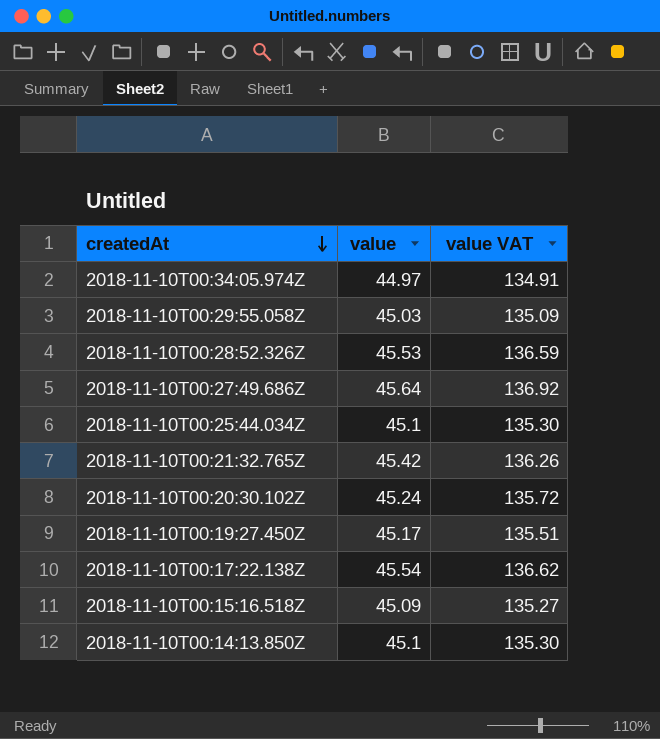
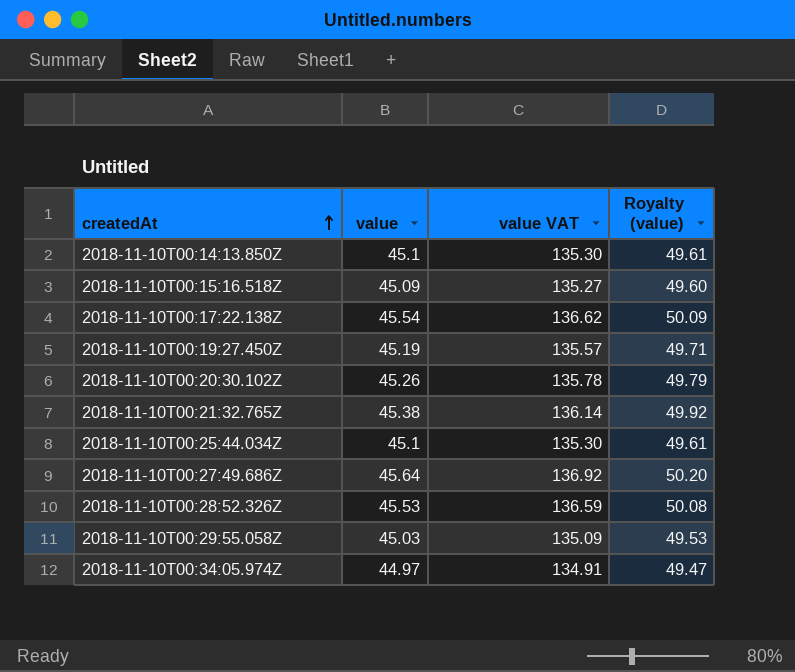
row order: createdAt descending -> createdAt ascending
column Royalty (value) | formula: none -> [value] * 1.1
2018-11-10T00:19:27.450Z | value: 45.17 -> 45.19
2018-11-10T00:19:27.450Z | value VAT: 135.51 -> 135.57
2018-11-10T00:20:30.102Z | value: 45.24 -> 45.26
2018-11-10T00:20:30.102Z | value VAT: 135.72 -> 135.78
2018-11-10T00:21:32.765Z | value: 45.42 -> 45.38
2018-11-10T00:21:32.765Z | value VAT: 136.26 -> 136.14

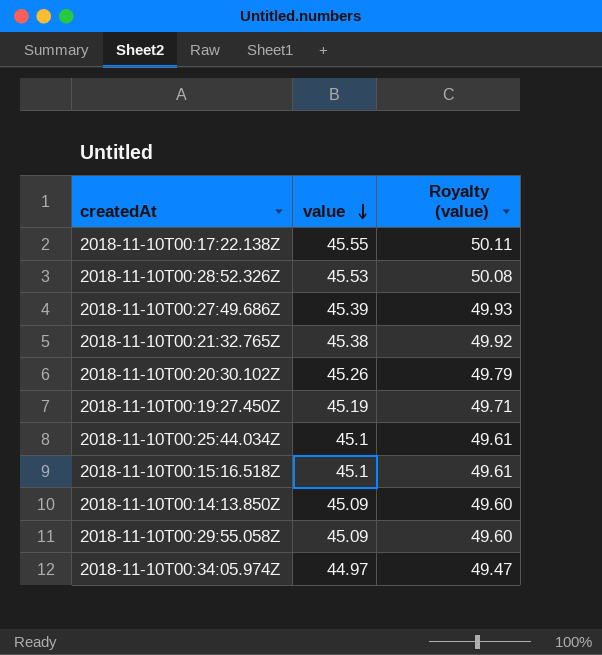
row order: createdAt ascending -> value descending
column value VAT | formula: [value] * 3 -> none
2018-11-10T00:17:22.138Z | value: 45.54 -> 45.55
2018-11-10T00:17:22.138Z | Royalty (value): 50.09 -> 50.11
2018-11-10T00:27:49.686Z | value: 45.64 -> 45.39
2018-11-10T00:27:49.686Z | Royalty (value): 50.20 -> 49.93
2018-11-10T00:15:16.518Z | value: 45.09 -> 45.1
2018-11-10T00:15:16.518Z | Royalty (value): 49.60 -> 49.61
2018-11-10T00:14:13.850Z | value: 45.1 -> 45.09
2018-11-10T00:14:13.850Z | Royalty (value): 49.61 -> 49.60
2018-11-10T00:29:55.058Z | value: 45.03 -> 45.09
2018-11-10T00:29:55.058Z | Royalty (value): 49.53 -> 49.60

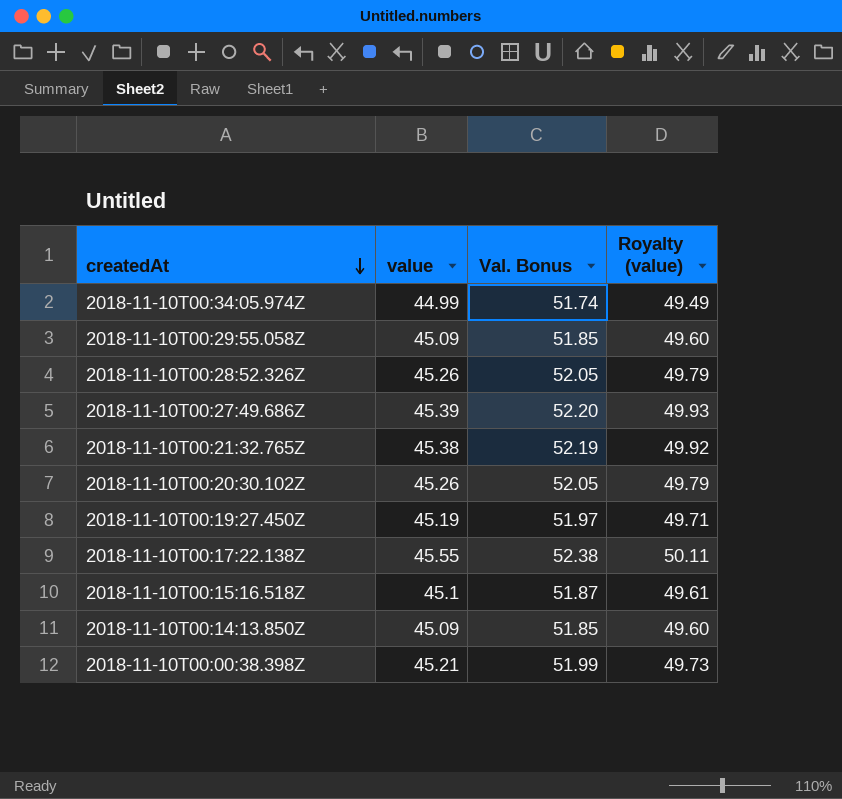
row order: value descending -> createdAt descending
column Val. Bonus | formula: none -> [value] * 1.15
row 2018-11-10T00:25:44.034Z: 45.1 | 49.61 -> none
2018-11-10T00:34:05.974Z | value: 44.97 -> 44.99
2018-11-10T00:34:05.974Z | Royalty (value): 49.47 -> 49.49
2018-11-10T00:28:52.326Z | value: 45.53 -> 45.26
2018-11-10T00:28:52.326Z | Royalty (value): 50.08 -> 49.79
row 2018-11-10T00:00:38.398Z: none -> 45.21 | 51.99 | 49.73

